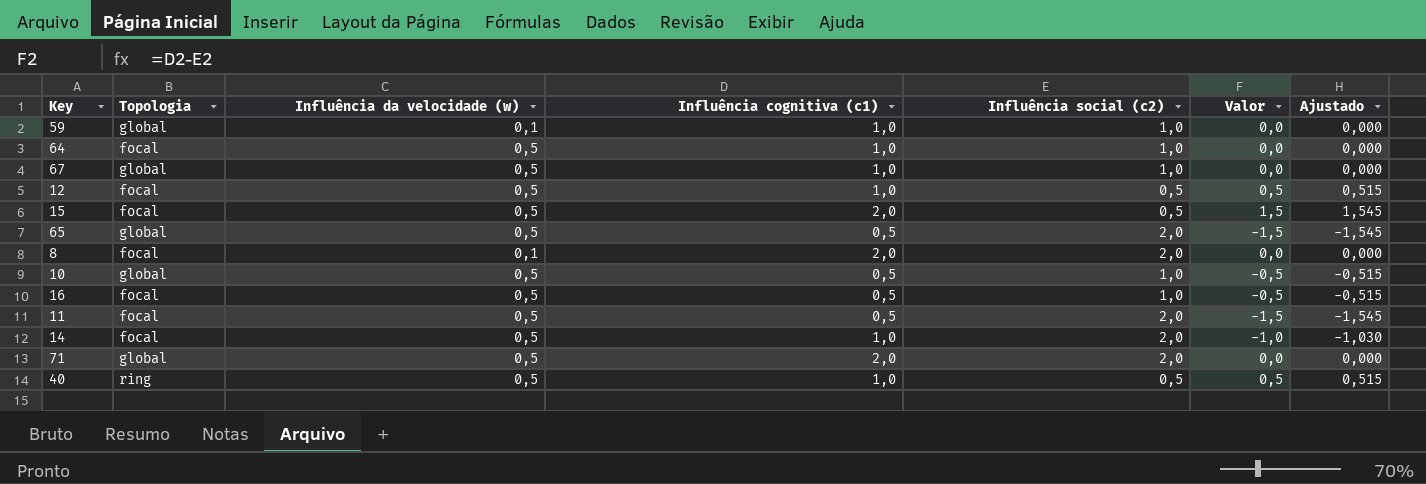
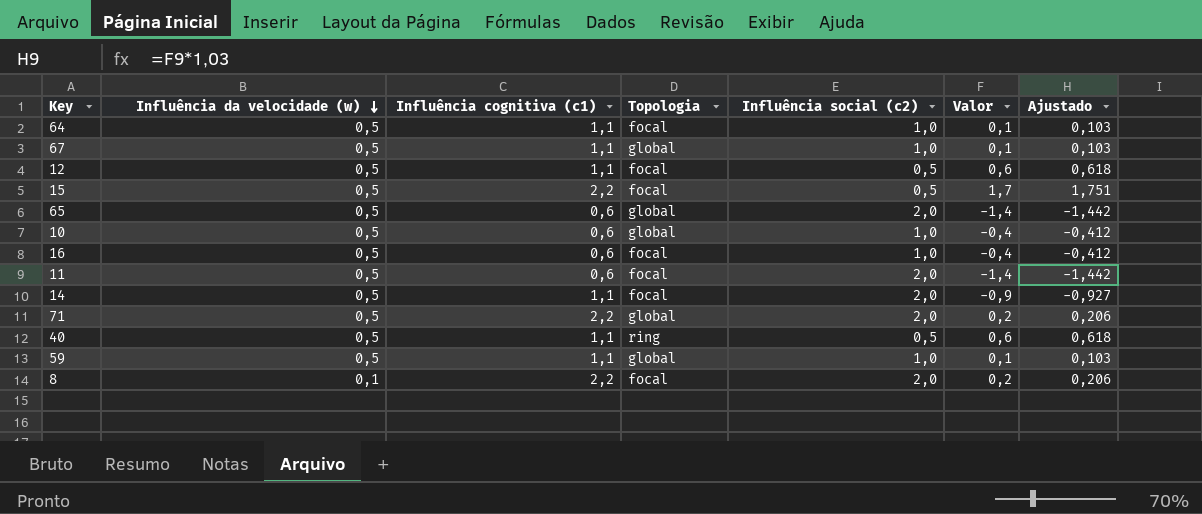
row order: none -> Influência da velocidade (w) descending
column Topologia | position: 2 -> 4
64 | Influência cognitiva (c1): 1,0 -> 1,1
64 | Valor: 0,0 -> 0,1
64 | Ajustado: 0,000 -> 0,103
67 | Influência cognitiva (c1): 1,0 -> 1,1
67 | Valor: 0,0 -> 0,1
67 | Ajustado: 0,000 -> 0,103
12 | Influência cognitiva (c1): 1,0 -> 1,1
12 | Valor: 0,5 -> 0,6
12 | Ajustado: 0,515 -> 0,618
15 | Influência cognitiva (c1): 2,0 -> 2,2
15 | Valor: 1,5 -> 1,7
15 | Ajustado: 1,545 -> 1,751
65 | Influência cognitiva (c1): 0,5 -> 0,6
65 | Valor: -1,5 -> -1,4
65 | Ajustado: -1,545 -> -1,442
10 | Influência cognitiva (c1): 0,5 -> 0,6
10 | Valor: -0,5 -> -0,4
10 | Ajustado: -0,515 -> -0,412
16 | Influência cognitiva (c1): 0,5 -> 0,6
16 | Valor: -0,5 -> -0,4
16 | Ajustado: -0,515 -> -0,412
11 | Influência cognitiva (c1): 0,5 -> 0,6
11 | Valor: -1,5 -> -1,4
11 | Ajustado: -1,545 -> -1,442
14 | Influência cognitiva (c1): 1,0 -> 1,1
14 | Valor: -1,0 -> -0,9
14 | Ajustado: -1,030 -> -0,927
71 | Influência cognitiva (c1): 2,0 -> 2,2
71 | Valor: 0,0 -> 0,2
71 | Ajustado: 0,000 -> 0,206
40 | Influência cognitiva (c1): 1,0 -> 1,1
40 | Valor: 0,5 -> 0,6
40 | Ajustado: 0,515 -> 0,618
59 | Influência da velocidade (w): 0,1 -> 0,5
59 | Influência cognitiva (c1): 1,0 -> 1,1
59 | Valor: 0,0 -> 0,1
59 | Ajustado: 0,000 -> 0,103
8 | Influência cognitiva (c1): 2,0 -> 2,2
8 | Valor: 0,0 -> 0,2
8 | Ajustado: 0,000 -> 0,206

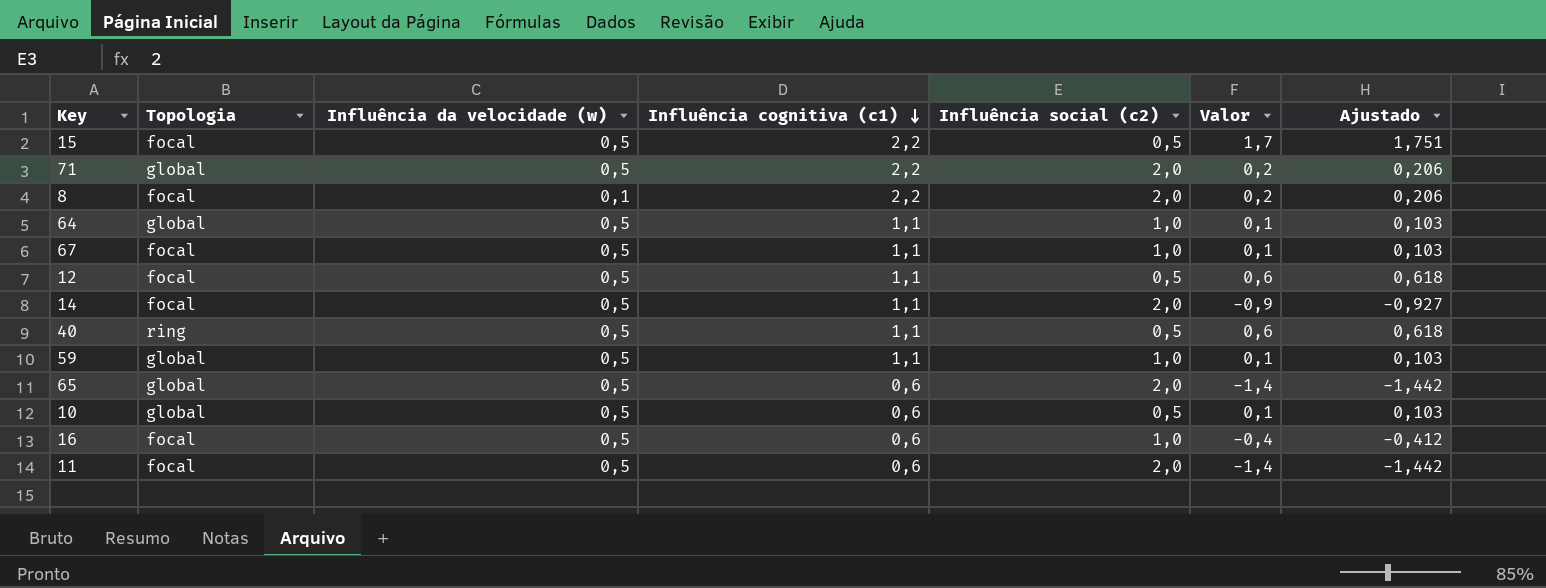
row order: Influência da velocidade (w) descending -> Influência cognitiva (c1) descending
column Topologia | position: 4 -> 2
64 | Topologia: focal -> global
67 | Topologia: global -> focal
10 | Influência social (c2): 1,0 -> 0,5
10 | Valor: -0,4 -> 0,1
10 | Ajustado: -0,412 -> 0,103

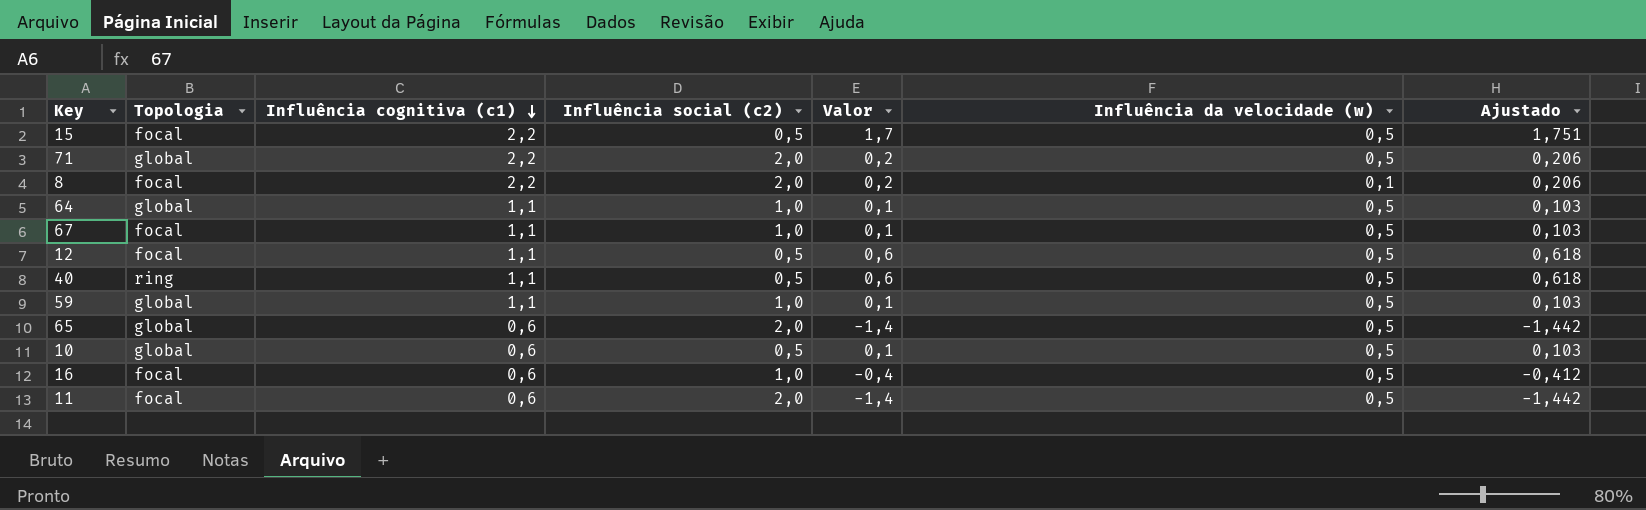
column Influência da velocidade (w) | position: 3 -> 6
row 14: focal | 0,5 | 1,1 | 2,0 | -0,9 | -0,927 -> none

